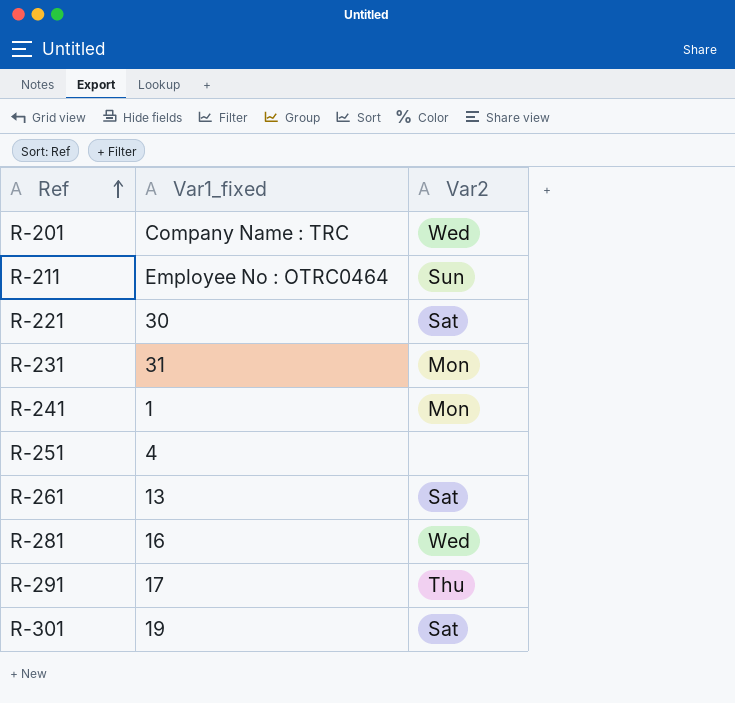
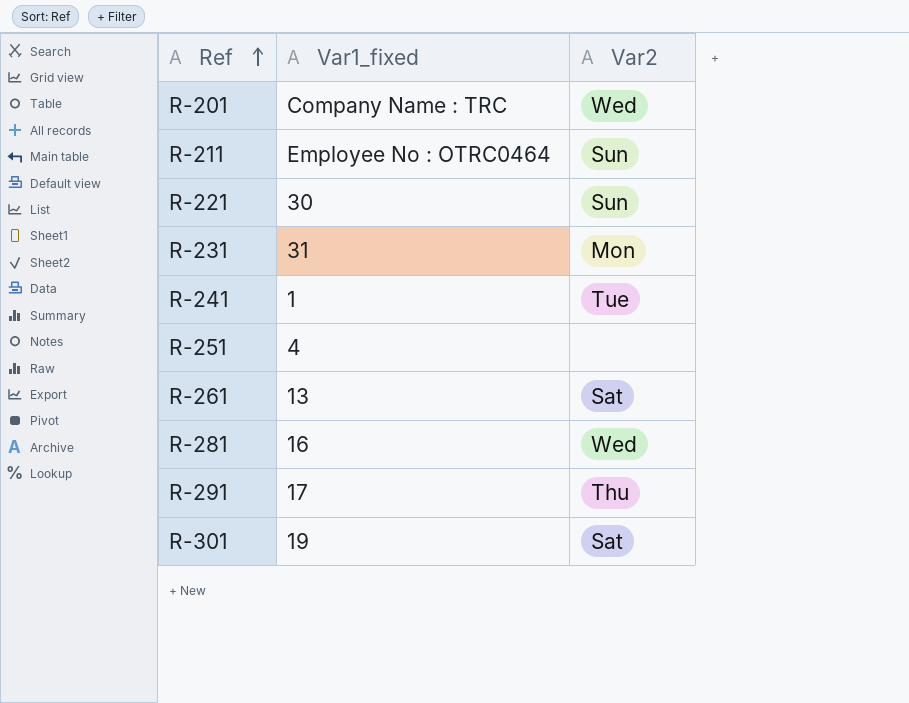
R-221 | Var2: Sat -> Sun
R-241 | Var2: Mon -> Tue

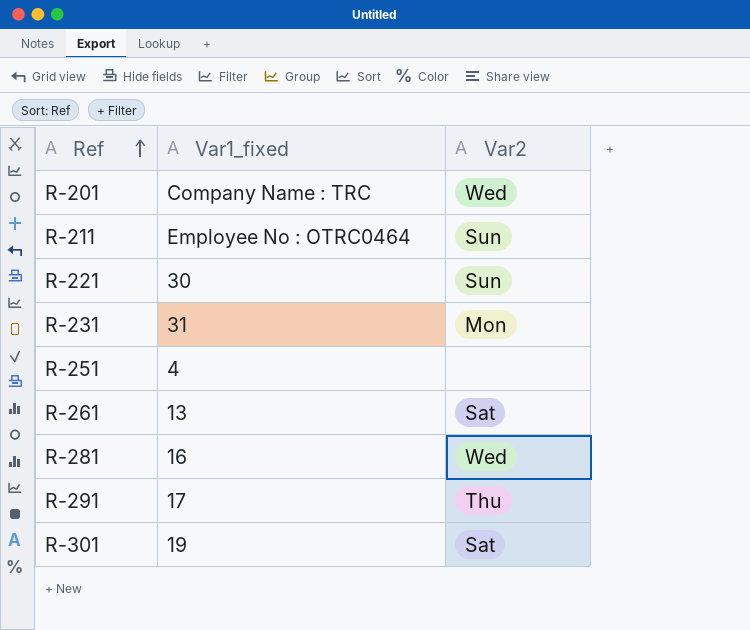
row R-241: 1 | Tue -> none

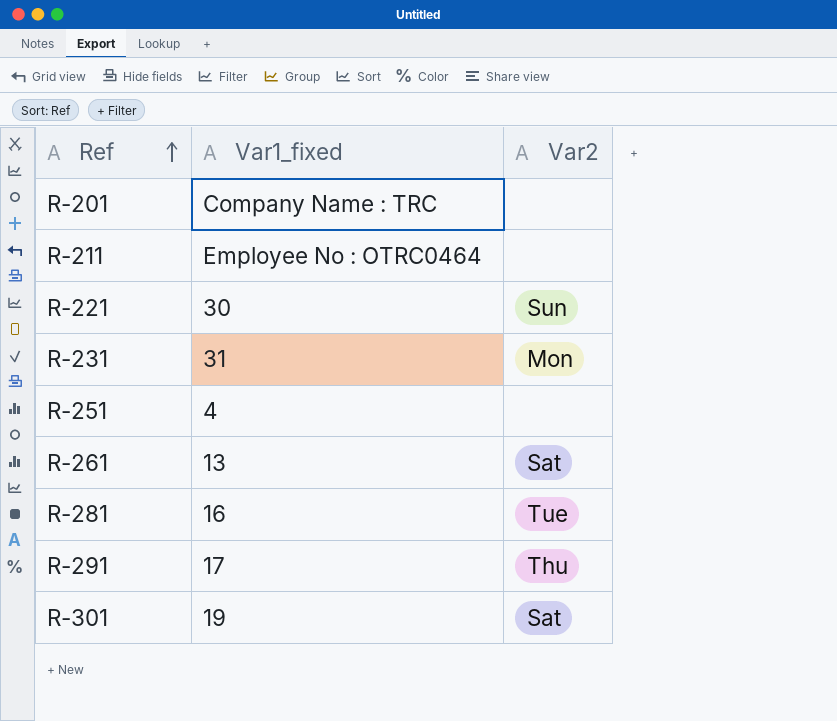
R-201 | Var2: Wed -> none
R-211 | Var2: Sun -> none
R-281 | Var2: Wed -> Tue

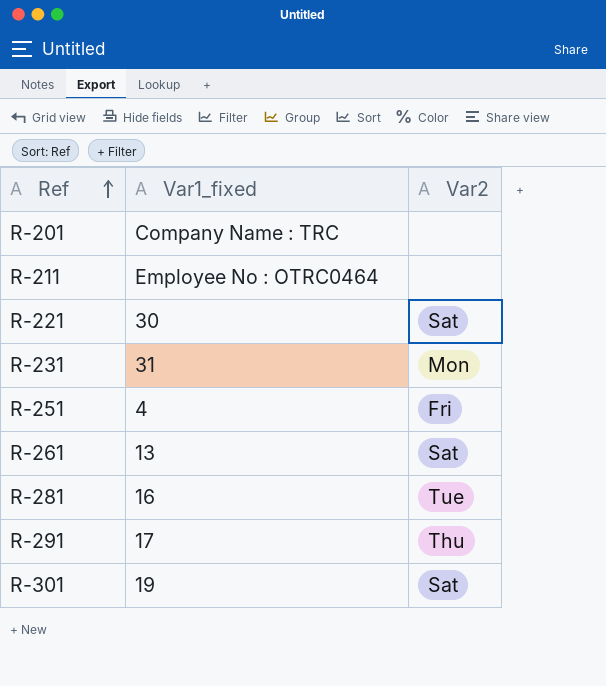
R-221 | Var2: Sun -> Sat
R-251 | Var2: none -> Fri

